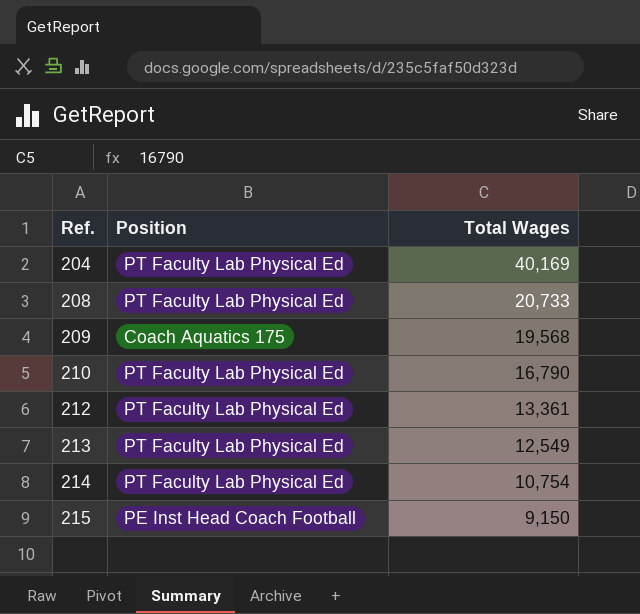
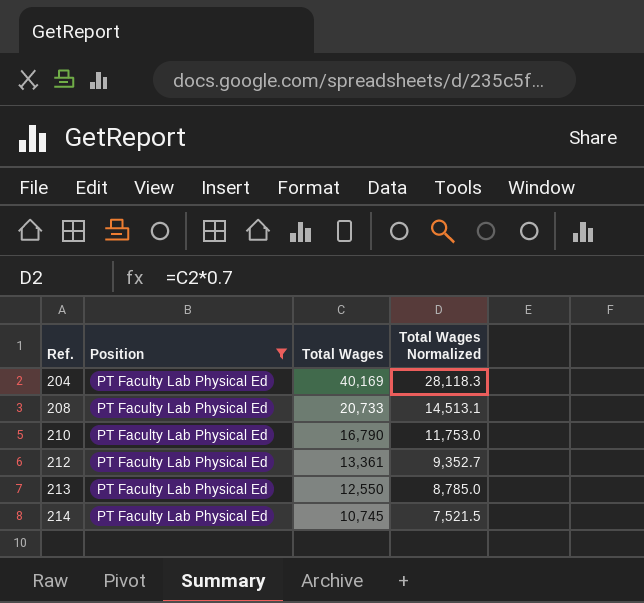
filter: none -> Position = PT Faculty Lab Physical Ed
column Total Wages Normalized | formula: none -> [Total Wages] * 0.7
213 | Total Wages: 12,549 -> 12,550
214 | Total Wages: 10,754 -> 10,745

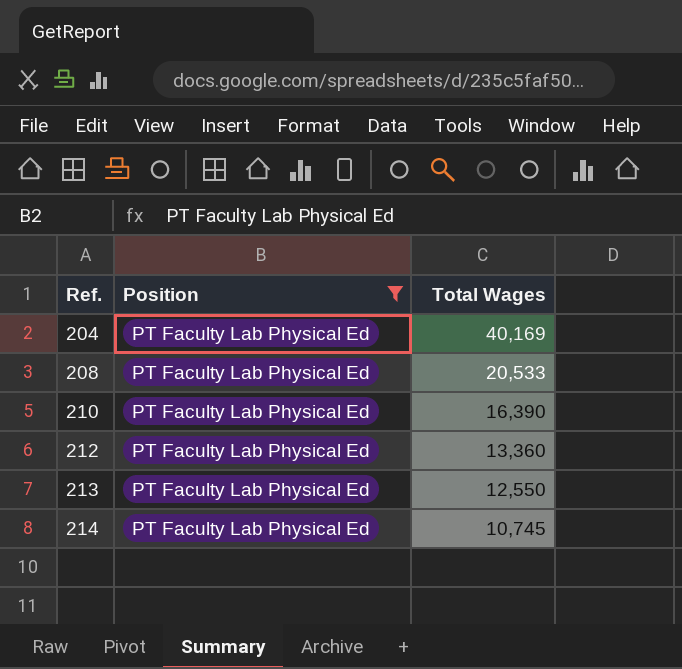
column Total Wages Normalized | formula: [Total Wages] * 0.7 -> none
208 | Total Wages: 20,733 -> 20,533
210 | Total Wages: 16,790 -> 16,390
212 | Total Wages: 13,361 -> 13,360

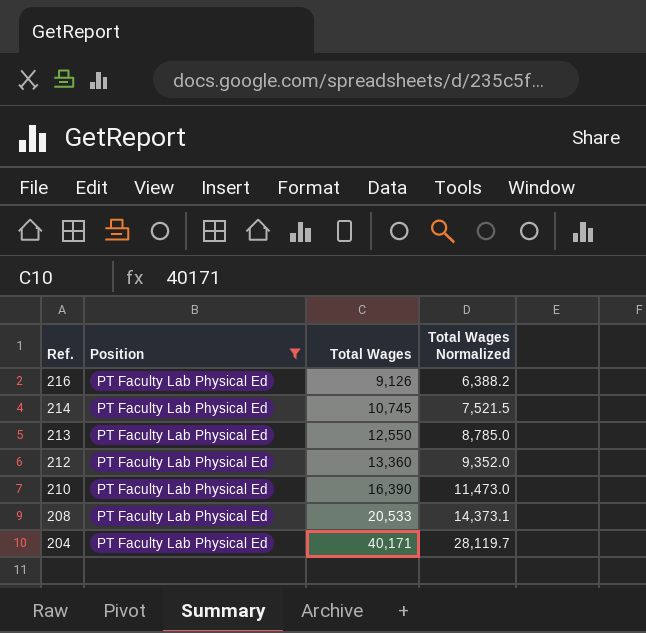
row order: Ref. ascending -> Ref. descending
column Total Wages Normalized | formula: none -> [Total Wages] * 0.7
row 216: none -> PT Faculty Lab Physical Ed | 9,126 | 6,388.2
204 | Total Wages: 40,169 -> 40,171

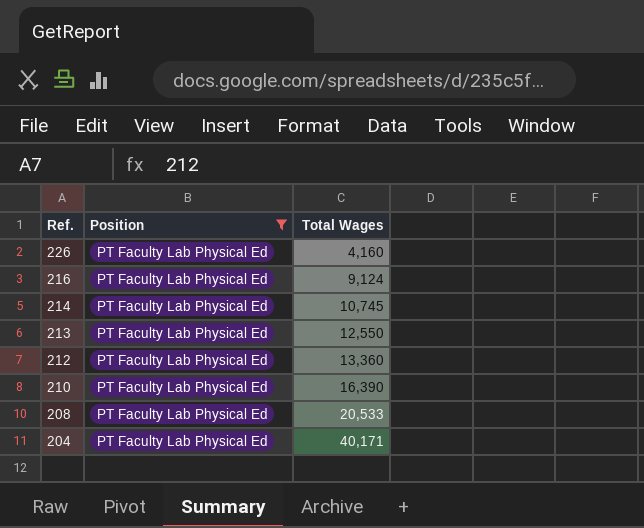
column Total Wages Normalized | formula: [Total Wages] * 0.7 -> none
row 226: none -> PT Faculty Lab Physical Ed | 4,160
216 | Total Wages: 9,126 -> 9,124

